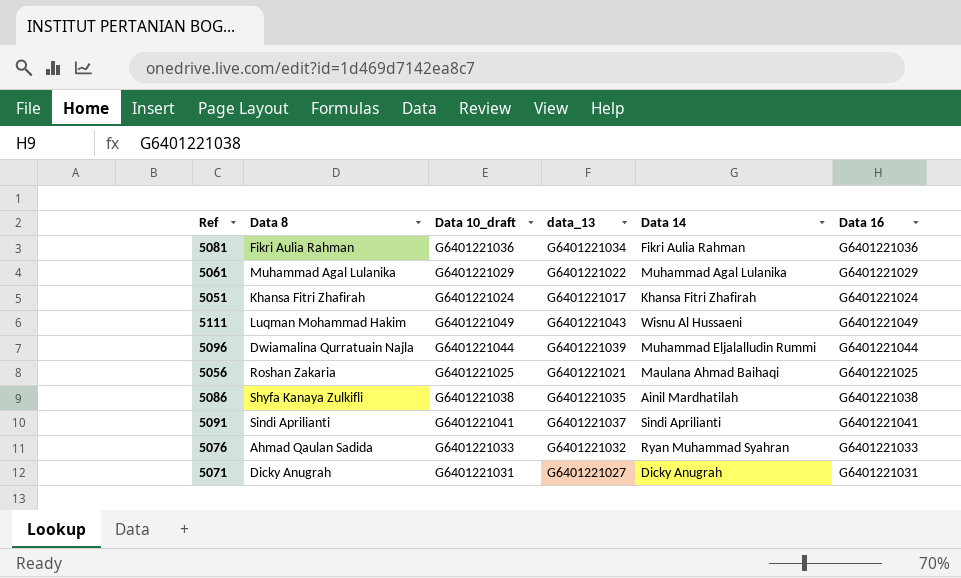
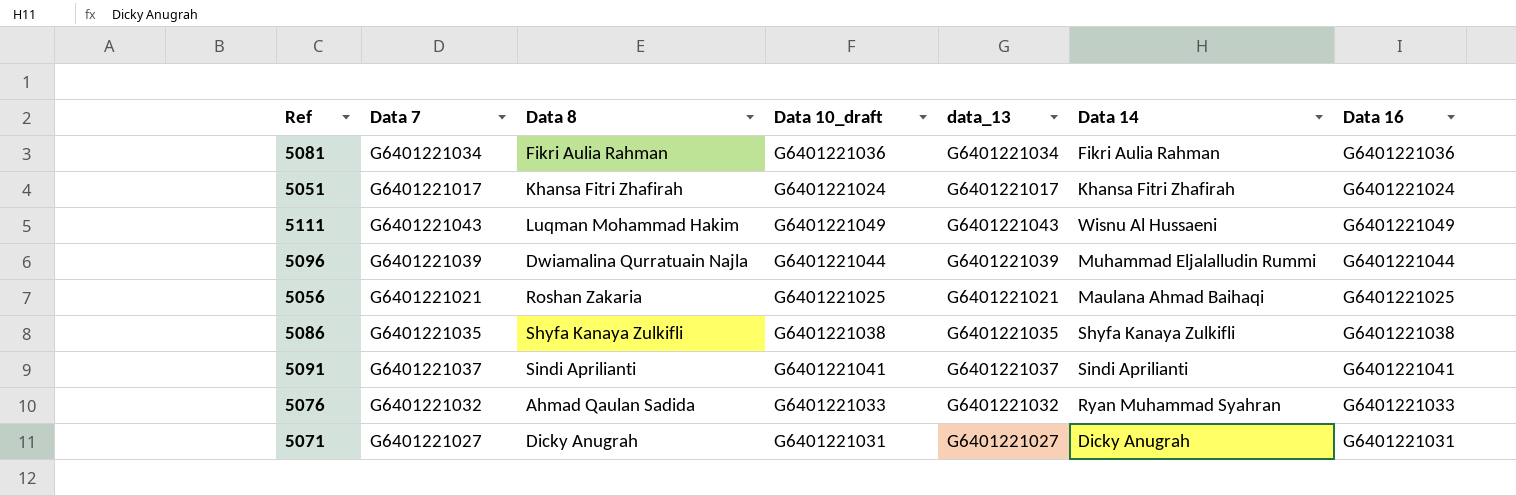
column Data 7 | position: none -> 2
row 5061: Muhammad Agal Lulanika | G6401221029 | G6401221022 | Muhammad Agal Lulanika | G6401221029 -> none
5086 | Data 14: Ainil Mardhatilah -> Shyfa Kanaya Zulkifli

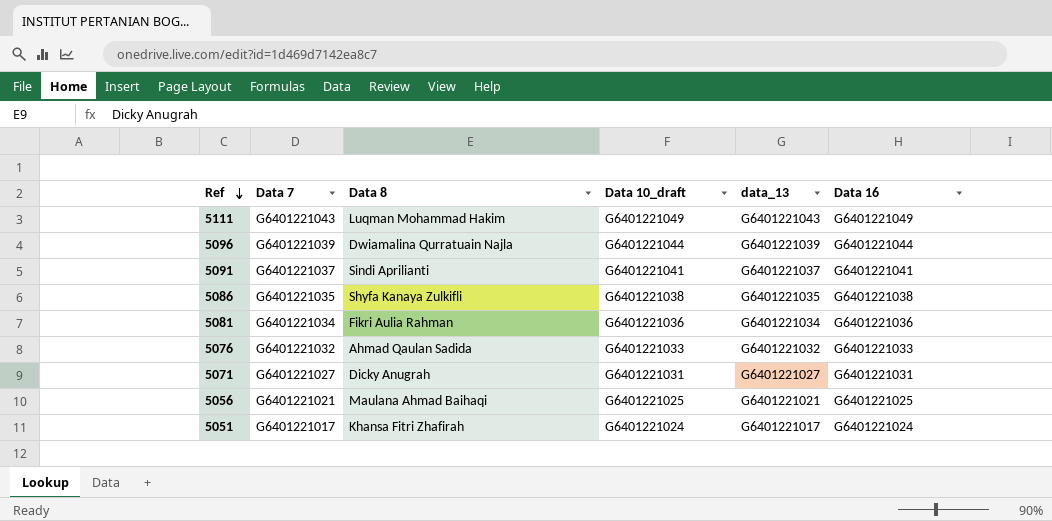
row order: none -> Ref descending
column Data 14 | position: 6 -> none
5056 | Data 8: Roshan Zakaria -> Maulana Ahmad Baihaqi

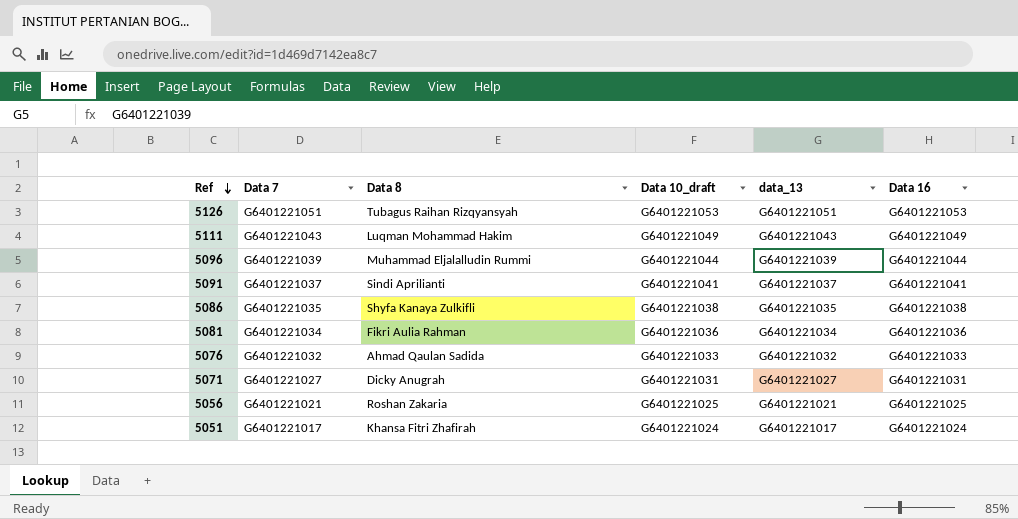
row 5126: none -> G6401221051 | Tubagus Raihan Rizqyansyah | G6401221053 | G6401221051 | G6401221053
5096 | Data 8: Dwiamalina Qurratuain Najla -> Muhammad Eljalalludin Rummi
5056 | Data 8: Maulana Ahmad Baihaqi -> Roshan Zakaria

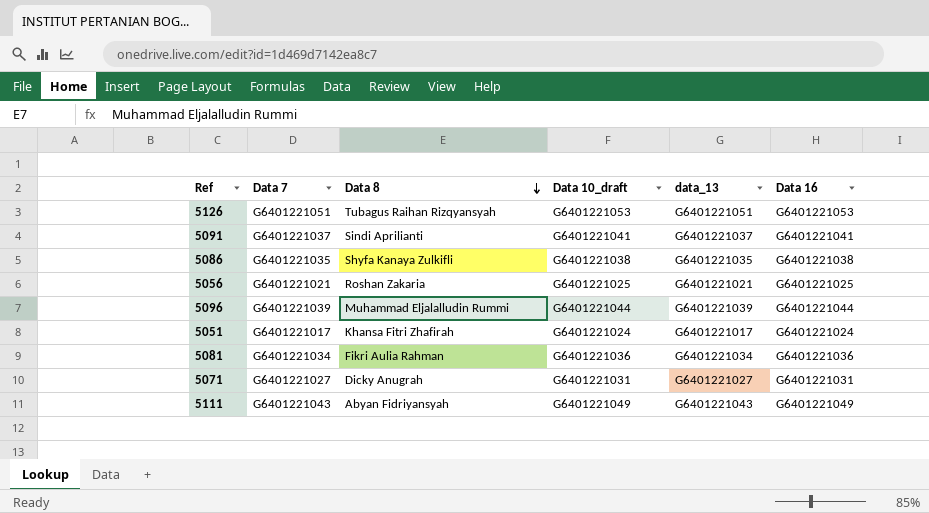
row order: Ref descending -> Data 8 descending
row 5076: G6401221032 | Ahmad Qaulan Sadida | G6401221033 | G6401221032 | G6401221033 -> none
5111 | Data 8: Luqman Mohammad Hakim -> Abyan Fidriyansyah

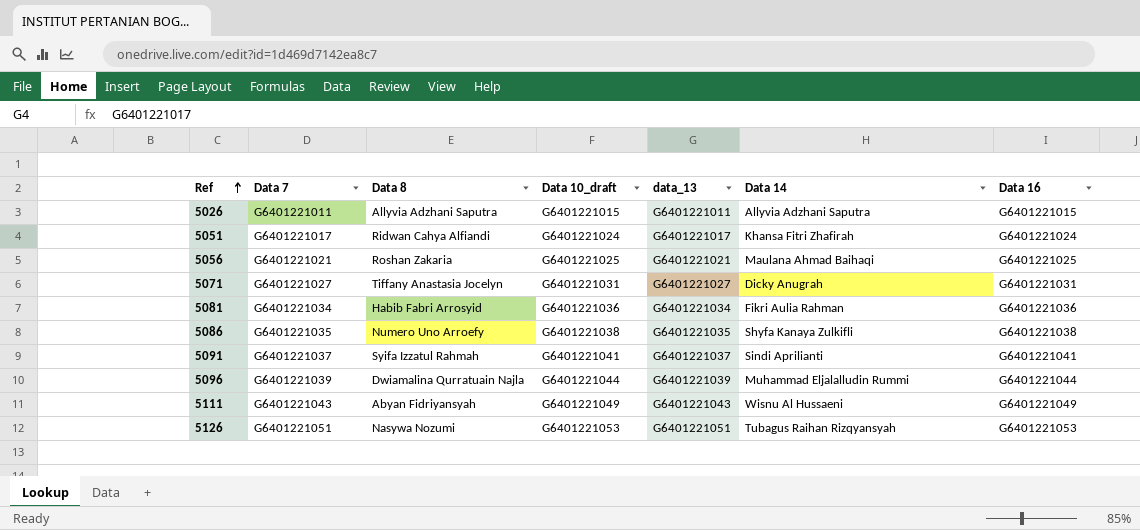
row order: Data 8 descending -> Ref ascending
column Data 14 | position: none -> 6
row 5026: none -> G6401221011 | Allyvia Adzhani Saputra | G6401221015 | G6401221011 | Allyvia Adzhani Saputra | G6401221015
5051 | Data 8: Khansa Fitri Zhafirah -> Ridwan Cahya Alfiandi
5071 | Data 8: Dicky Anugrah -> Tiffany Anastasia Jocelyn
5081 | Data 8: Fikri Aulia Rahman -> Habib Fabri Arrosyid
5086 | Data 8: Shyfa Kanaya Zulkifli -> Numero Uno Arroefy
5091 | Data 8: Sindi Aprilianti -> Syifa Izzatul Rahmah
5096 | Data 8: Muhammad Eljalalludin Rummi -> Dwiamalina Qurratuain Najla
5126 | Data 8: Tubagus Raihan Rizqyansyah -> Nasywa Nozumi

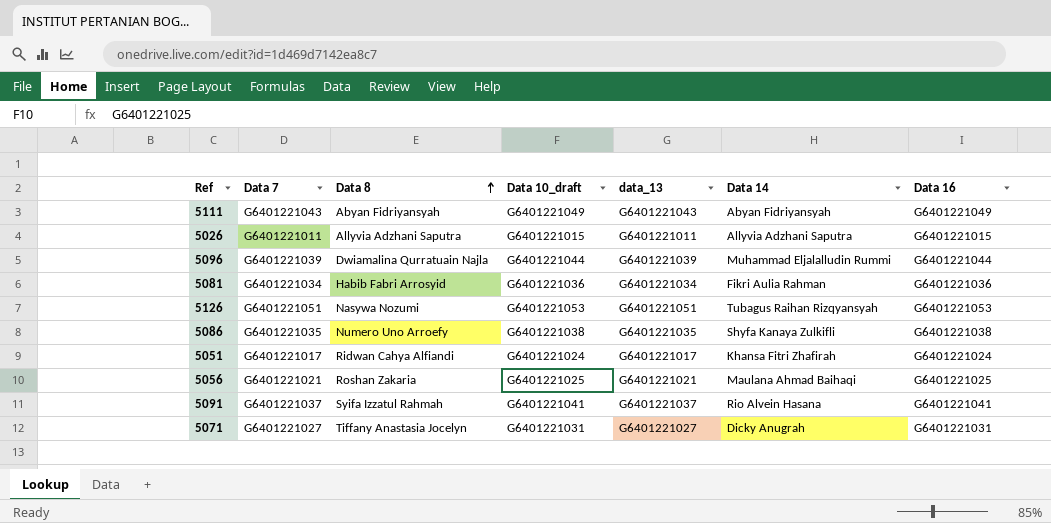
row order: Ref ascending -> Data 8 ascending
5111 | Data 14: Wisnu Al Hussaeni -> Abyan Fidriyansyah
5091 | Data 14: Sindi Aprilianti -> Rio Alvein Hasana

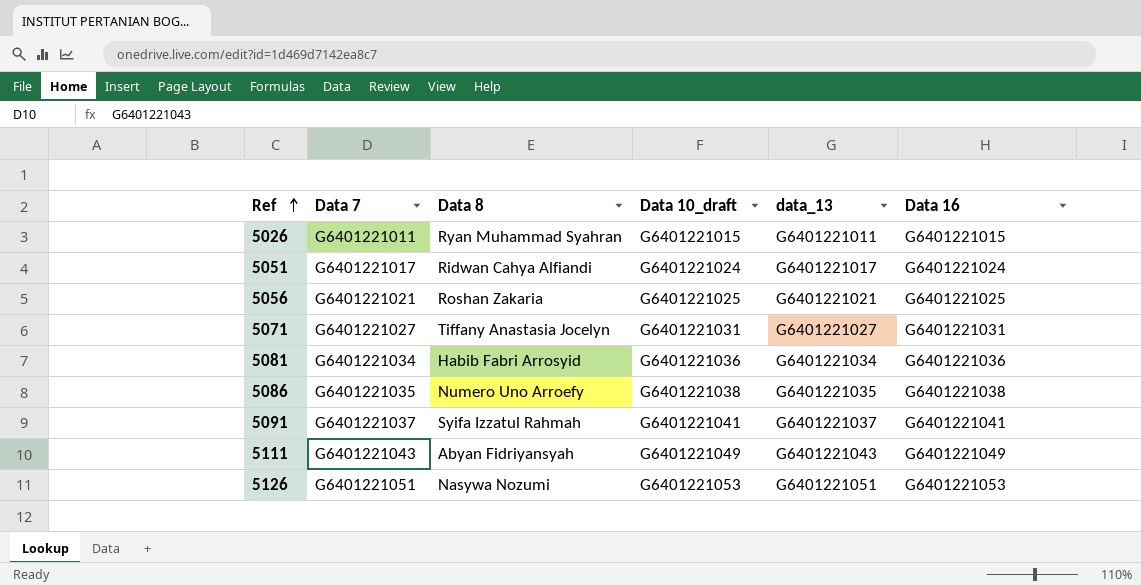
row order: Data 8 ascending -> Ref ascending
column Data 14 | position: 6 -> none
row 5096: G6401221039 | Dwiamalina Qurratuain Najla | G6401221044 | G6401221039 | Muhammad Eljalalludin Rummi | G6401221044 -> none
5026 | Data 8: Allyvia Adzhani Saputra -> Ryan Muhammad Syahran

